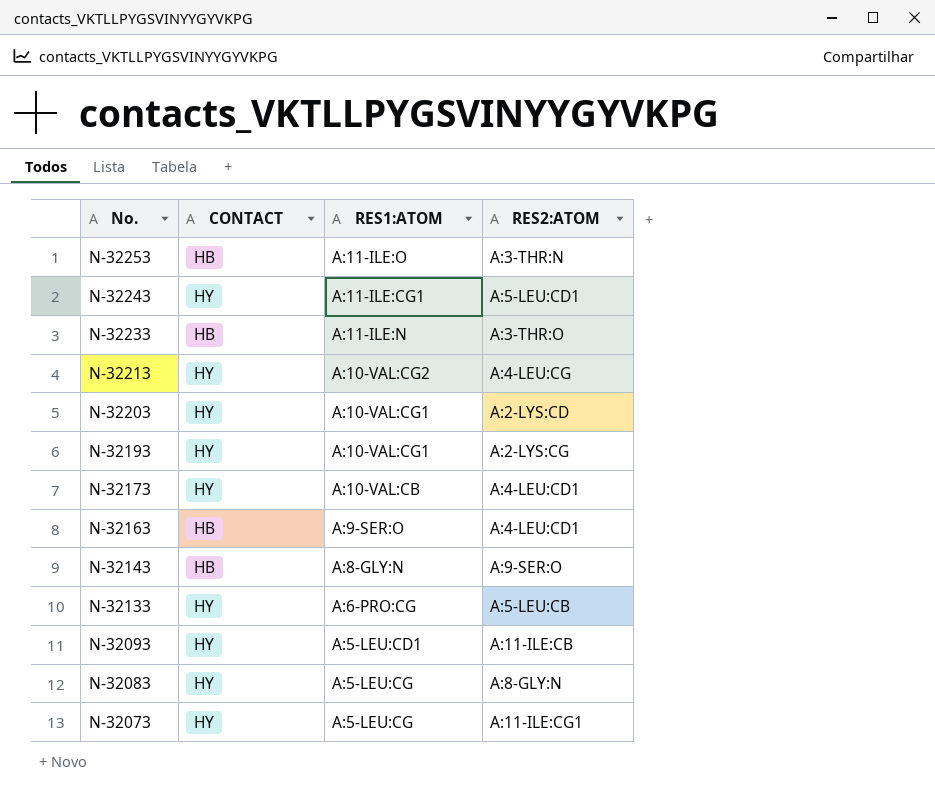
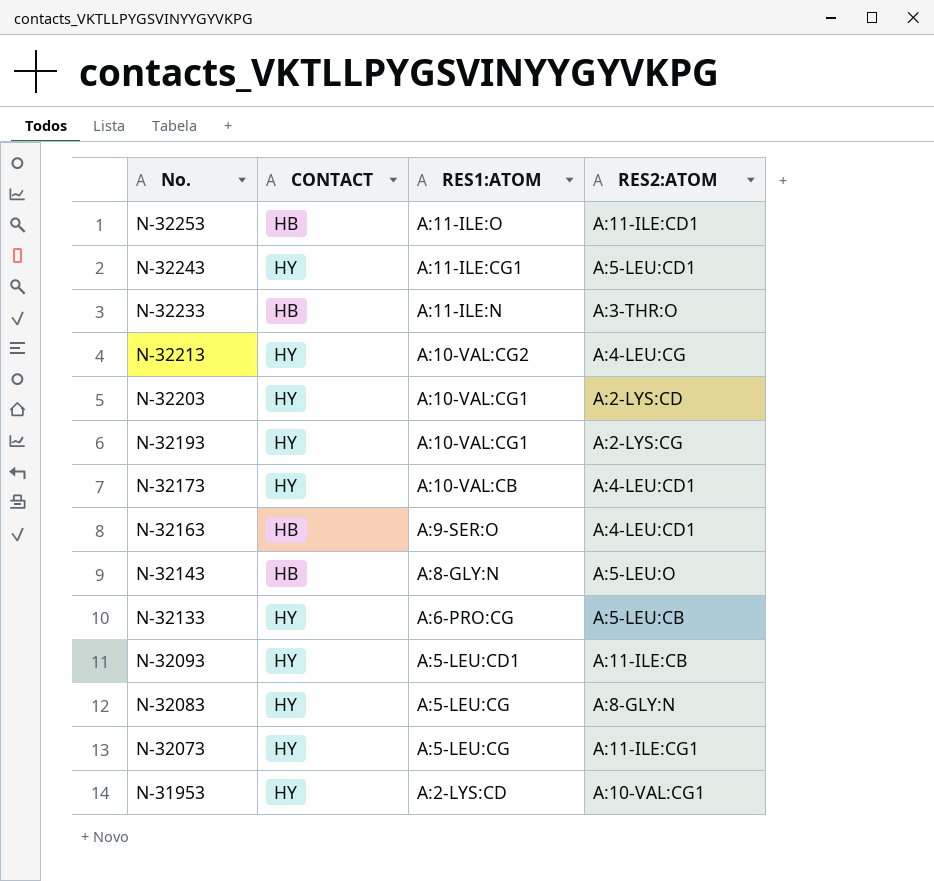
N-32253 | RES2:ATOM: A:3-THR:N -> A:11-ILE:CD1
N-32143 | RES2:ATOM: A:9-SER:O -> A:5-LEU:O
row N-31953: none -> HY | A:2-LYS:CD | A:10-VAL:CG1

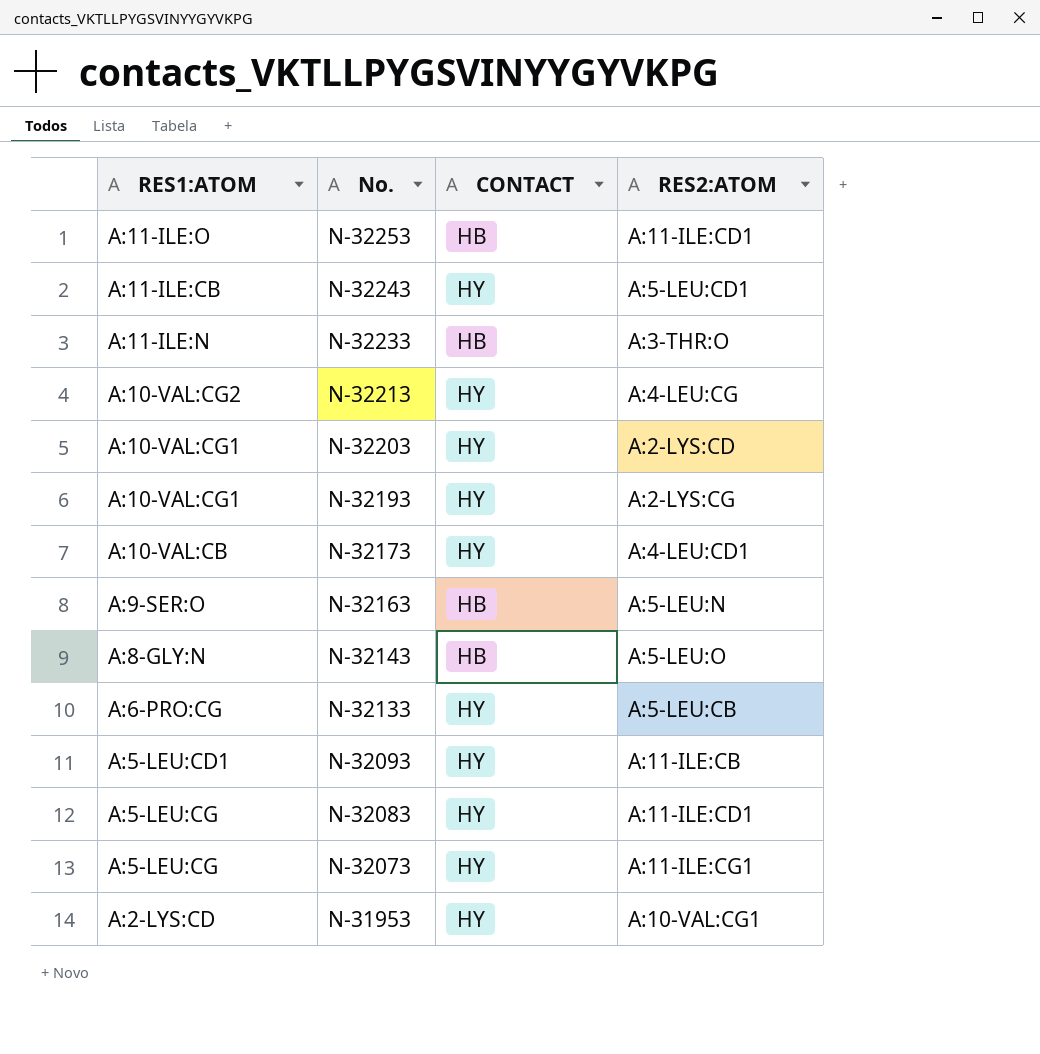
column RES1:ATOM | position: 3 -> 1
N-32243 | RES1:ATOM: A:11-ILE:CG1 -> A:11-ILE:CB
N-32163 | RES2:ATOM: A:4-LEU:CD1 -> A:5-LEU:N
N-32083 | RES2:ATOM: A:8-GLY:N -> A:11-ILE:CD1

